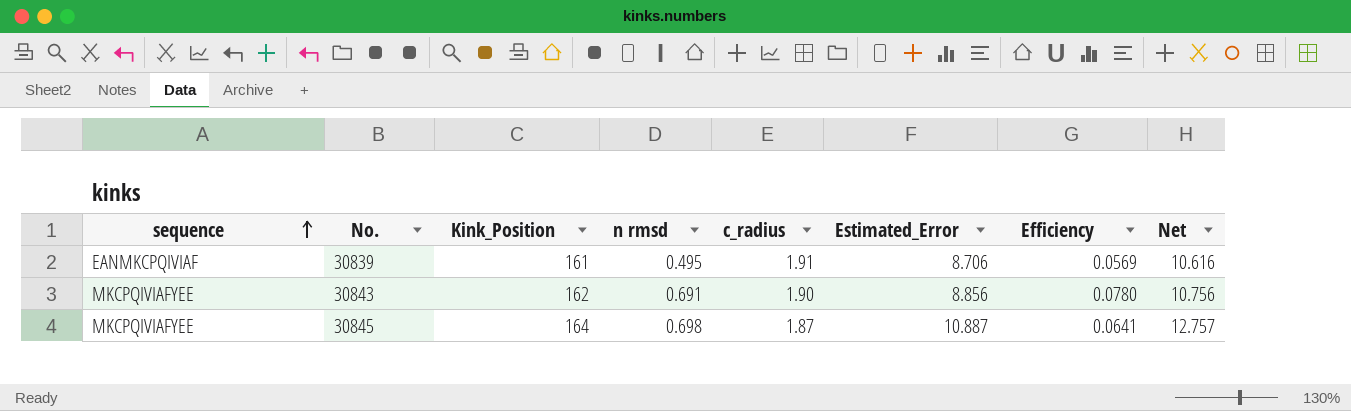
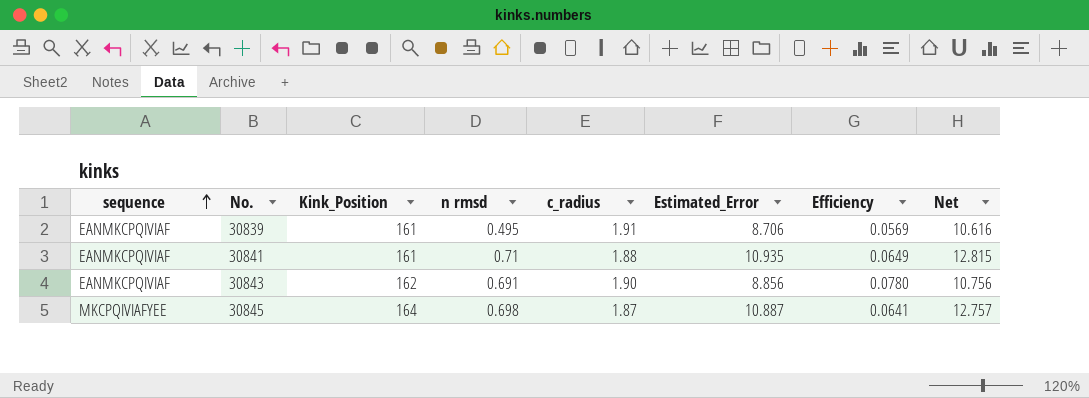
row 30841: none -> EANMKCPQIVIAF | 161 | 0.71 | 1.88 | 10.935 | 0.0649 | 12.815
30843 | sequence: MKCPQIVIAFYEE -> EANMKCPQIVIAF

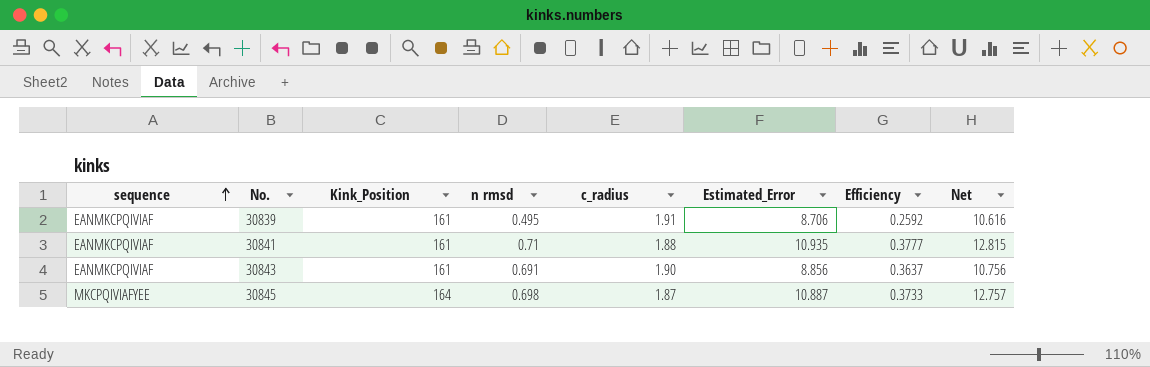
column Efficiency | formula: [n rmsd] / [Estimated_Error] -> [n rmsd] / [c_radius]
30843 | Kink_Position: 162 -> 161

